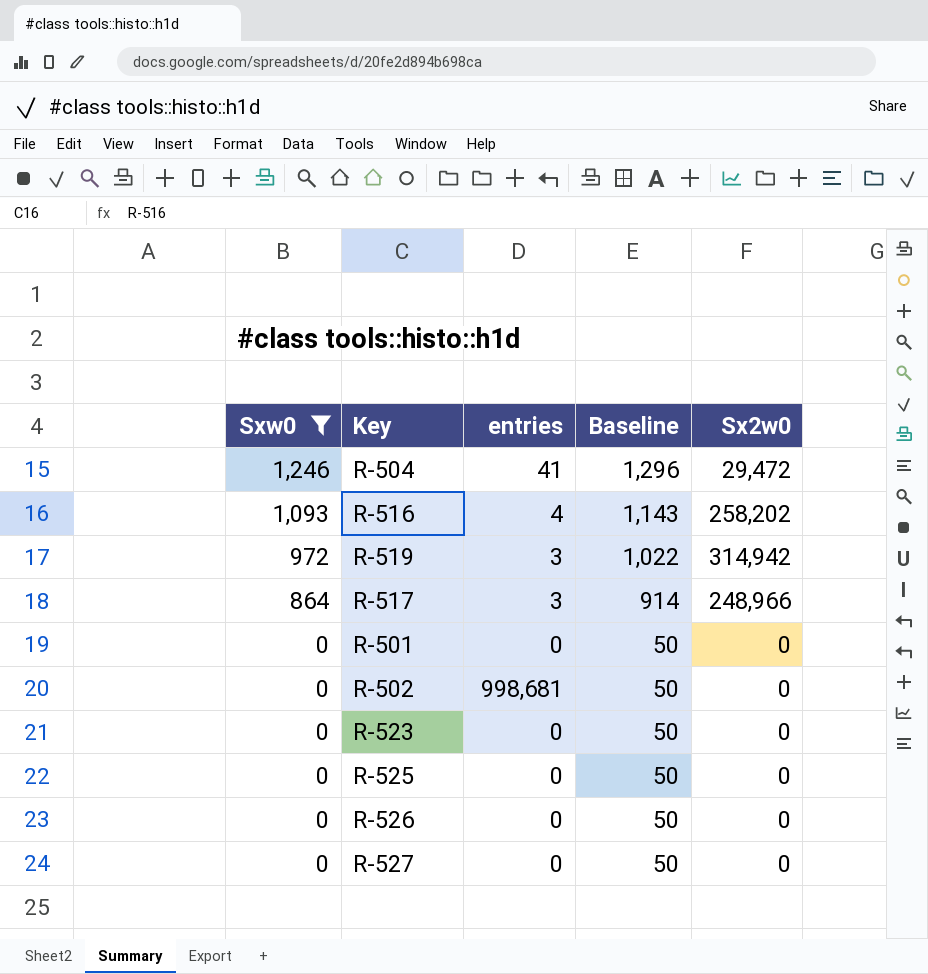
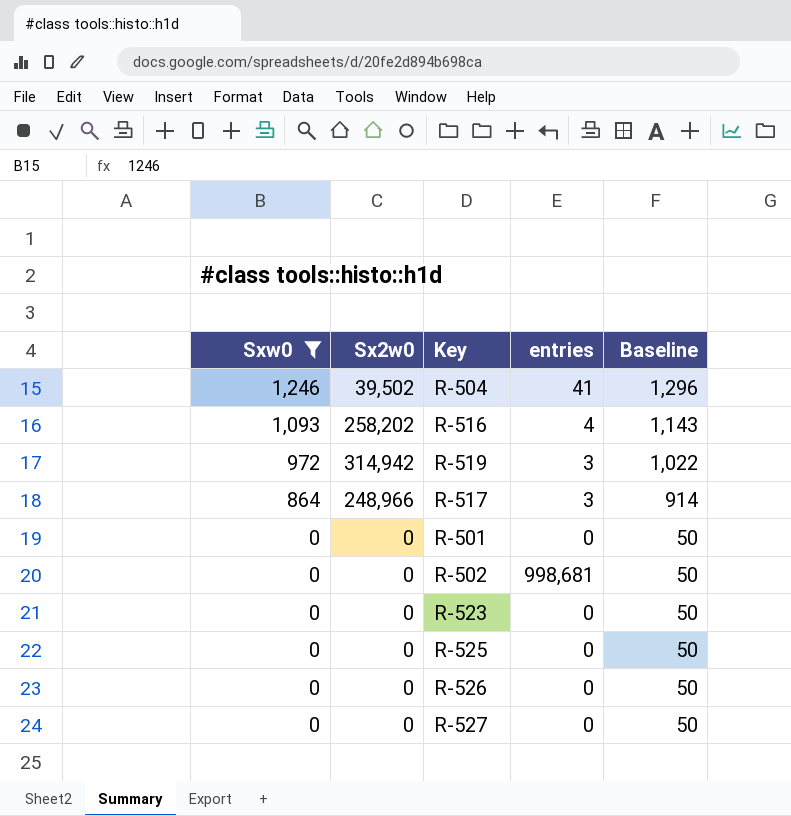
column Sx2w0 | position: 5 -> 2
R-504 | Sx2w0: 29,472 -> 39,502

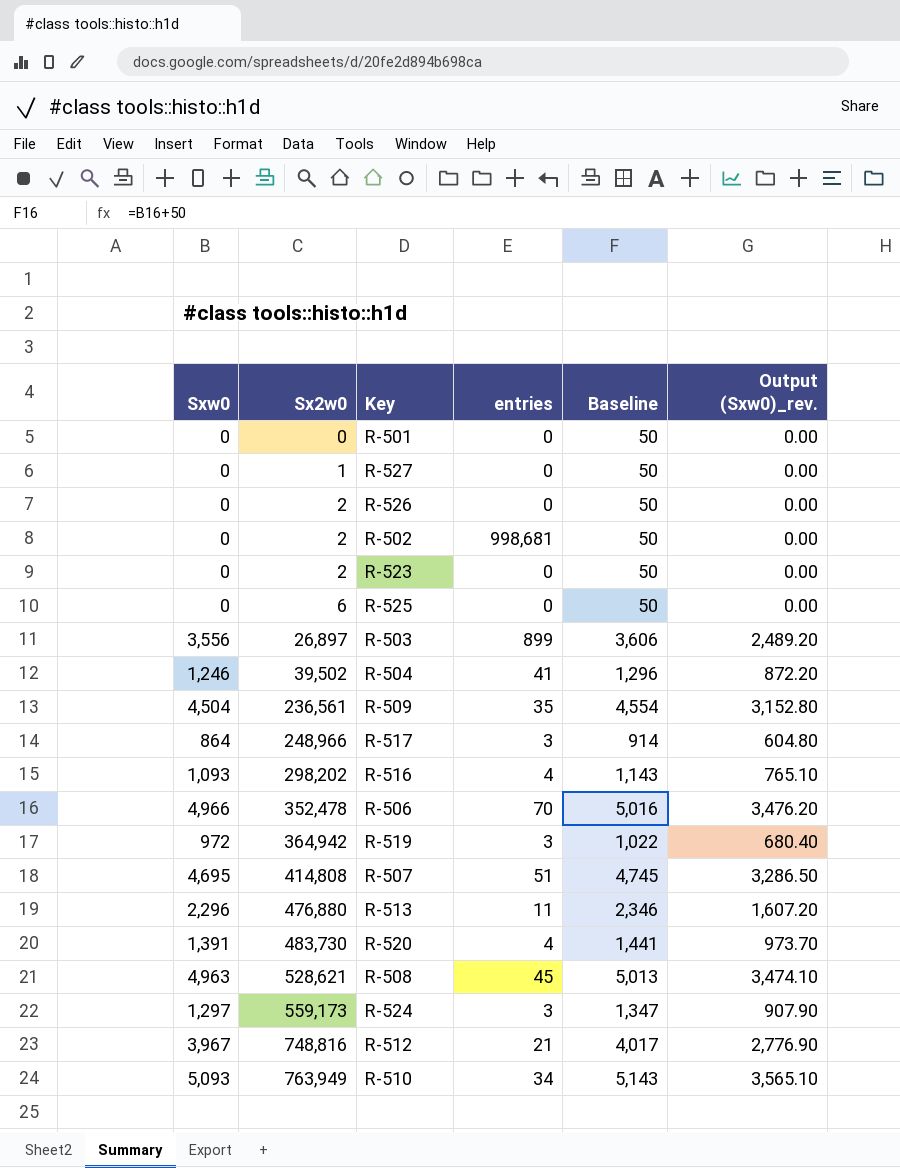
filter: Sxw0 <= 1,246 -> none
row order: Sxw0 descending -> Sx2w0 ascending
column Output (Sxw0)_rev. | formula: none -> [Sxw0] * 0.7
R-527 | Sx2w0: 0 -> 1
R-526 | Sx2w0: 0 -> 2
R-502 | Sx2w0: 0 -> 2
R-523 | Sx2w0: 0 -> 2
R-525 | Sx2w0: 0 -> 6
R-516 | Sx2w0: 258,202 -> 298,202
R-519 | Sx2w0: 314,942 -> 364,942

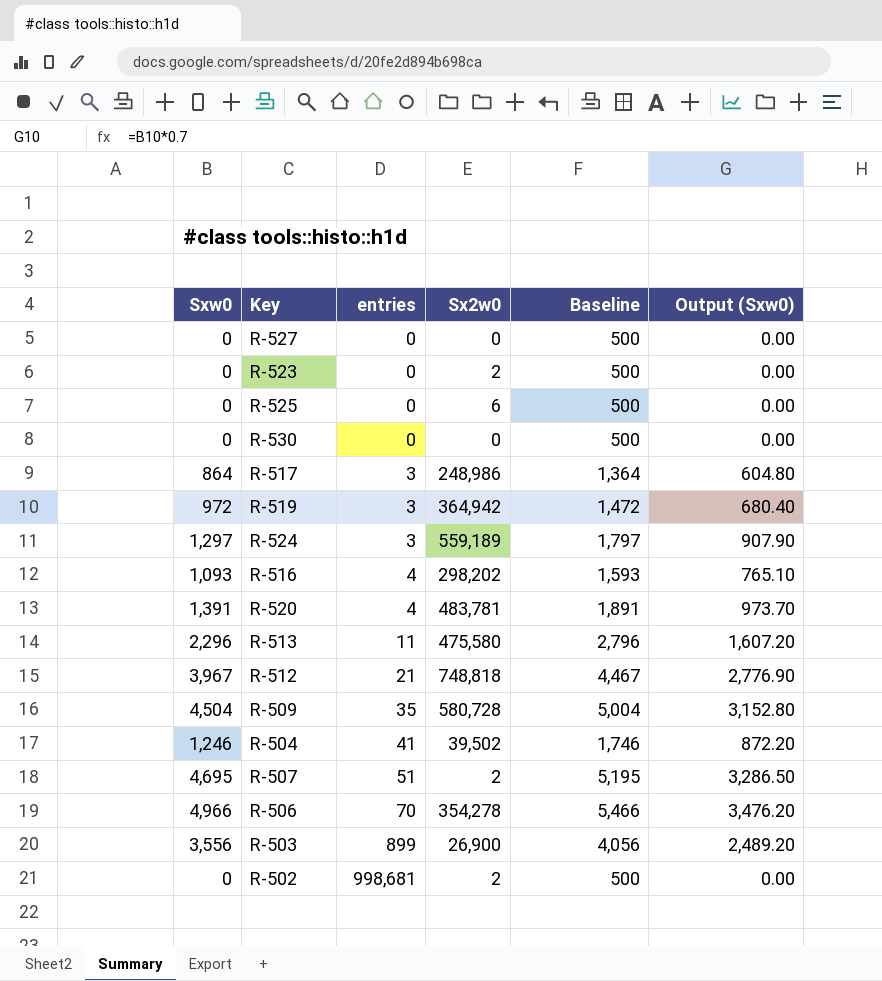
row order: Sx2w0 ascending -> entries ascending
column Sx2w0 | position: 2 -> 4
column Baseline | formula: [Sxw0] + 50 -> [Sxw0] + 500
column name: Output (Sxw0)_rev. -> Output (Sxw0)
row R-501: 0 | 0 | 0 | 50 | 0.00 -> none
row R-526: 0 | 2 | 0 | 50 | 0.00 -> none
row R-508: 4,963 | 528,621 | 45 | 5,013 | 3,474.10 -> none
row R-510: 5,093 | 763,949 | 34 | 5,143 | 3,565.10 -> none
R-527 | Sx2w0: 1 -> 0
row R-530: none -> 0 | 0 | 0 | 500 | 0.00
R-517 | Sx2w0: 248,966 -> 248,986
R-524 | Sx2w0: 559,173 -> 559,189
R-520 | Sx2w0: 483,730 -> 483,781
R-513 | Sx2w0: 476,880 -> 475,580
R-512 | Sx2w0: 748,816 -> 748,818
R-509 | Sx2w0: 236,561 -> 580,728
R-507 | Sx2w0: 414,808 -> 2
R-506 | Sx2w0: 352,478 -> 354,278
R-503 | Sx2w0: 26,897 -> 26,900

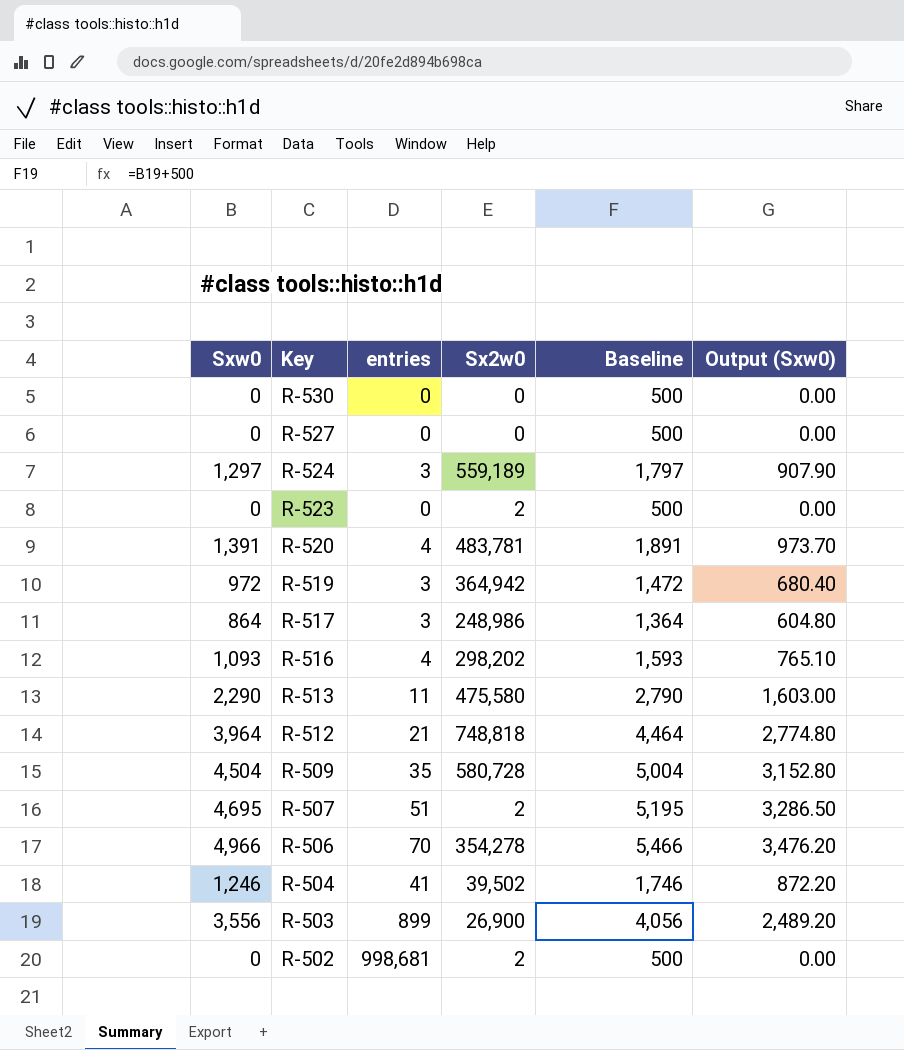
row order: entries ascending -> Key descending
row R-525: 0 | 0 | 6 | 500 | 0.00 -> none
R-513 | Sxw0: 2,296 -> 2,290
R-513 | Baseline: 2,796 -> 2,790
R-513 | Output (Sxw0): 1,607.20 -> 1,603.00
R-512 | Sxw0: 3,967 -> 3,964
R-512 | Baseline: 4,467 -> 4,464
R-512 | Output (Sxw0): 2,776.90 -> 2,774.80

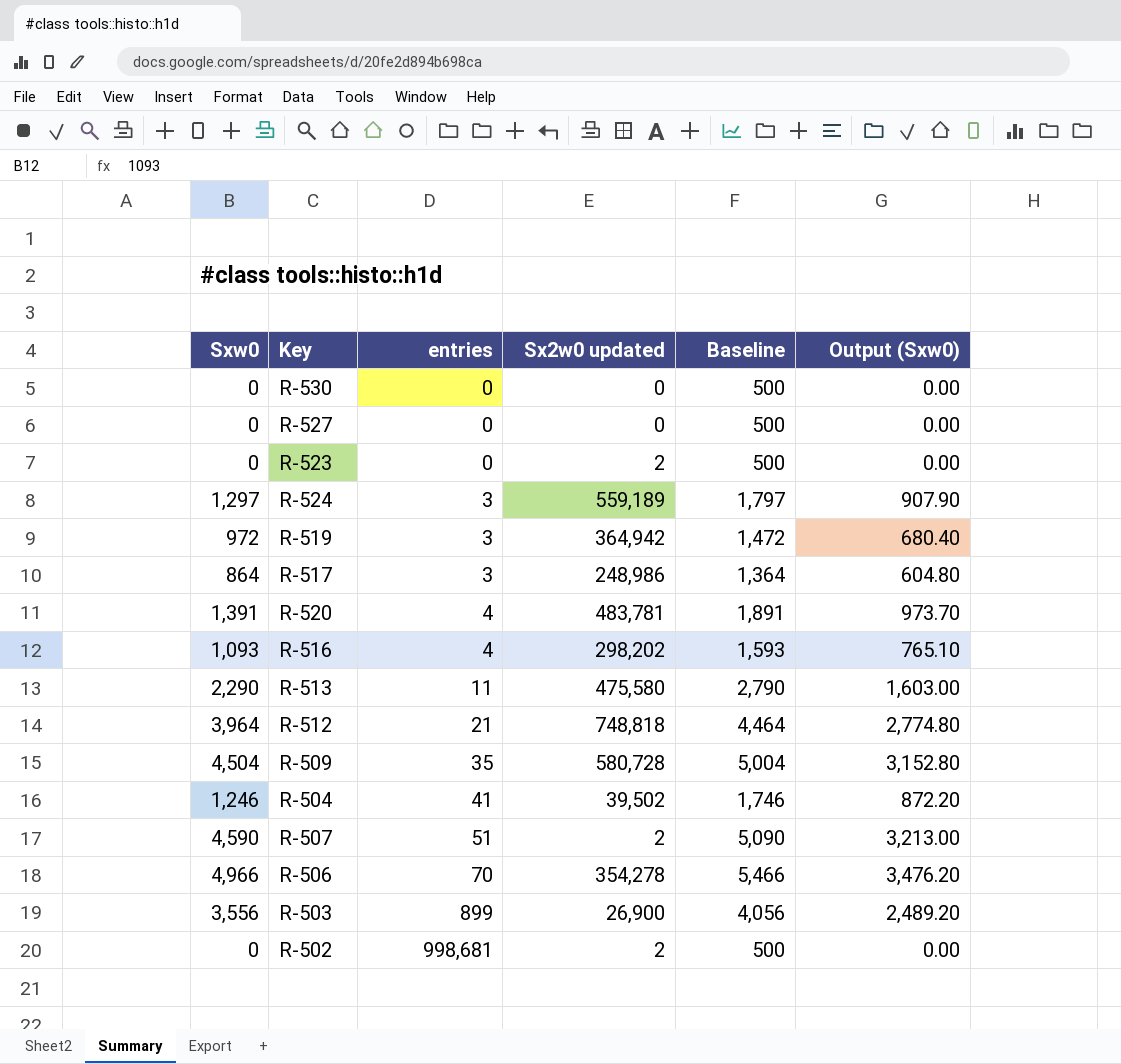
row order: Key descending -> entries ascending
column name: Sx2w0 -> Sx2w0 updated
R-507 | Sxw0: 4,695 -> 4,590
R-507 | Baseline: 5,195 -> 5,090
R-507 | Output (Sxw0): 3,286.50 -> 3,213.00

